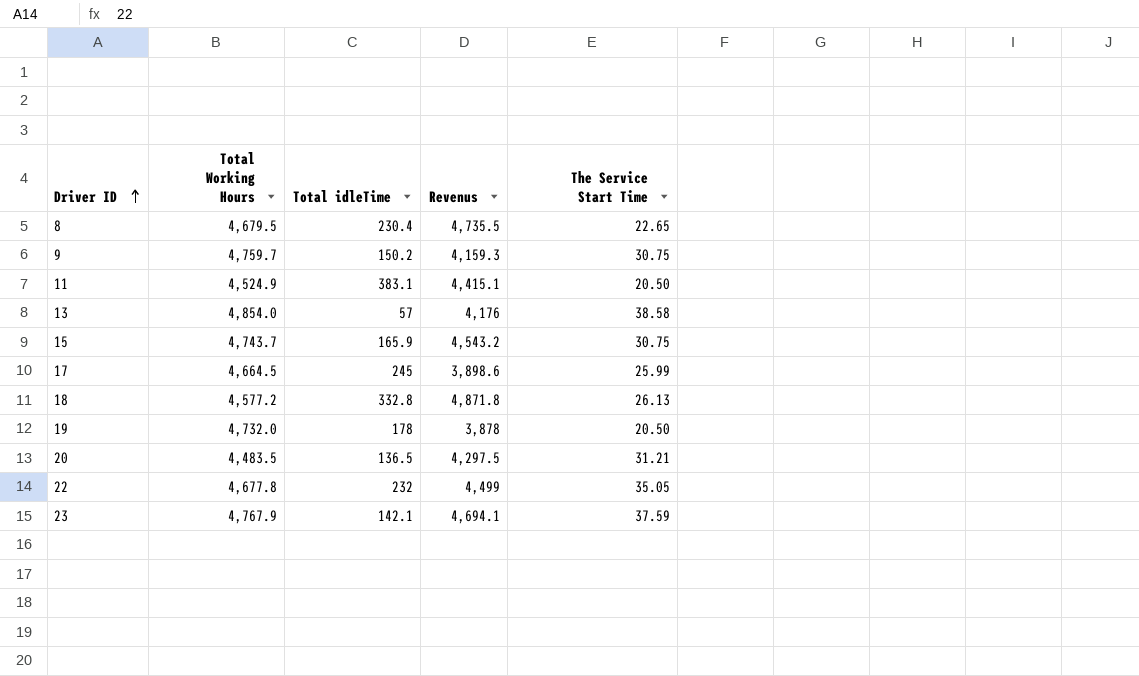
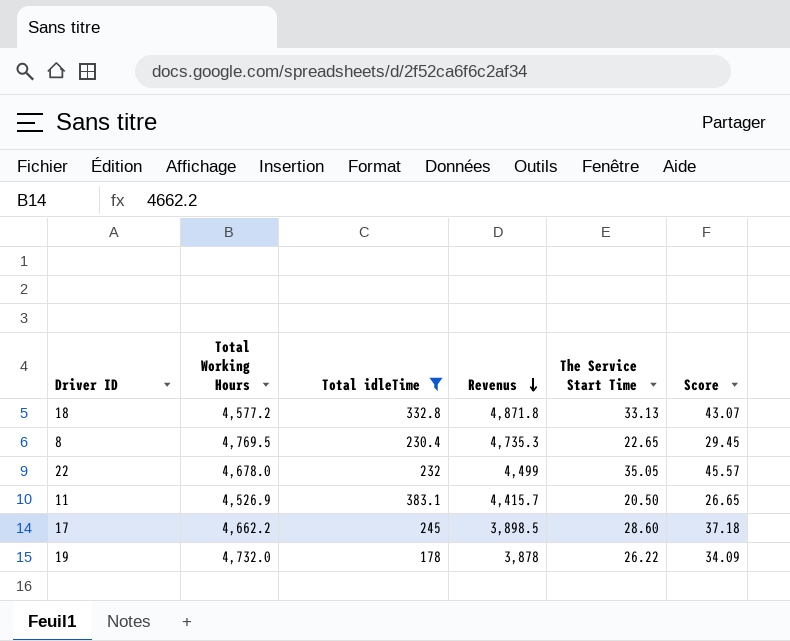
filter: none -> Total idleTime >= 178
row order: Driver ID ascending -> Revenus descending
column Score | formula: none -> [The Service Start Time] * 1.3
18 | The Service Start Time: 26.13 -> 33.13
8 | Total Working Hours: 4,679.5 -> 4,769.5
8 | Revenus: 4,735.5 -> 4,735.3
22 | Total Working Hours: 4,677.8 -> 4,678.0
11 | Total Working Hours: 4,524.9 -> 4,526.9
11 | Revenus: 4,415.1 -> 4,415.7
17 | Total Working Hours: 4,664.5 -> 4,662.2
17 | Revenus: 3,898.6 -> 3,898.5
17 | The Service Start Time: 25.99 -> 28.60
19 | The Service Start Time: 20.50 -> 26.22

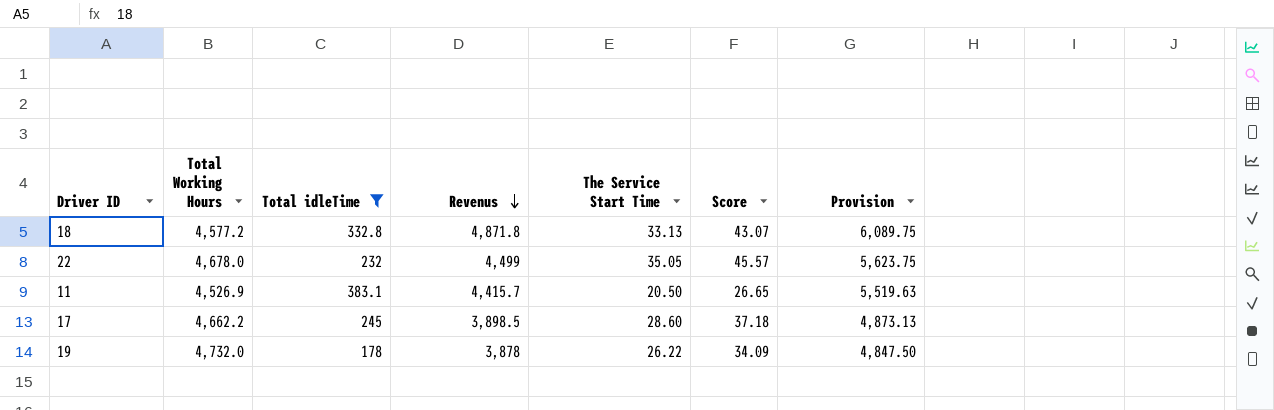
column Provision | formula: none -> [Revenus] * 1.25
row 8: 4,769.5 | 230.4 | 4,735.3 | 22.65 | 29.45 -> none

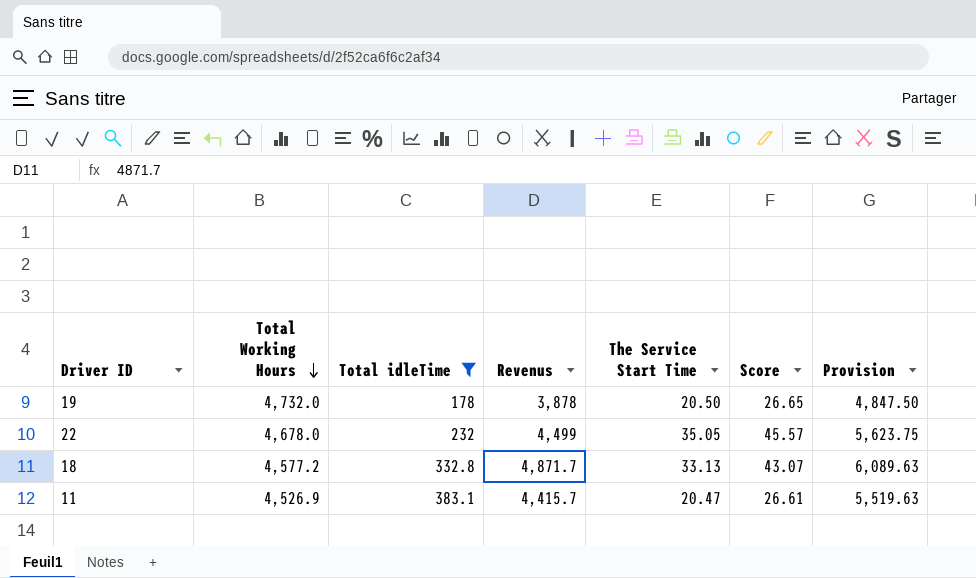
row order: Revenus descending -> Total Working Hours descending
row 17: 4,662.2 | 245 | 3,898.5 | 28.60 | 37.18 | 4,873.13 -> none
19 | The Service Start Time: 26.22 -> 20.50
19 | Score: 34.09 -> 26.65
18 | Revenus: 4,871.8 -> 4,871.7
18 | Provision: 6,089.75 -> 6,089.63
11 | The Service Start Time: 20.50 -> 20.47
11 | Score: 26.65 -> 26.61

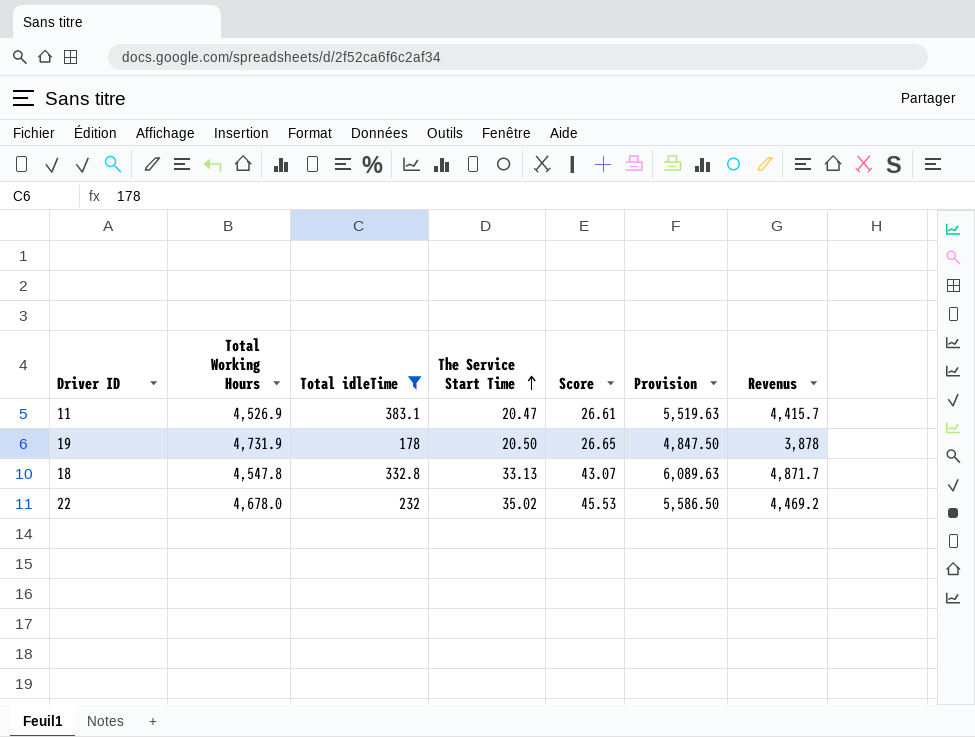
row order: Total Working Hours descending -> The Service Start Time ascending
column Revenus | position: 4 -> 7
19 | Total Working Hours: 4,732.0 -> 4,731.9
18 | Total Working Hours: 4,577.2 -> 4,547.8
22 | The Service Start Time: 35.05 -> 35.02
22 | Score: 45.57 -> 45.53
22 | Provision: 5,623.75 -> 5,586.50
22 | Revenus: 4,499 -> 4,469.2

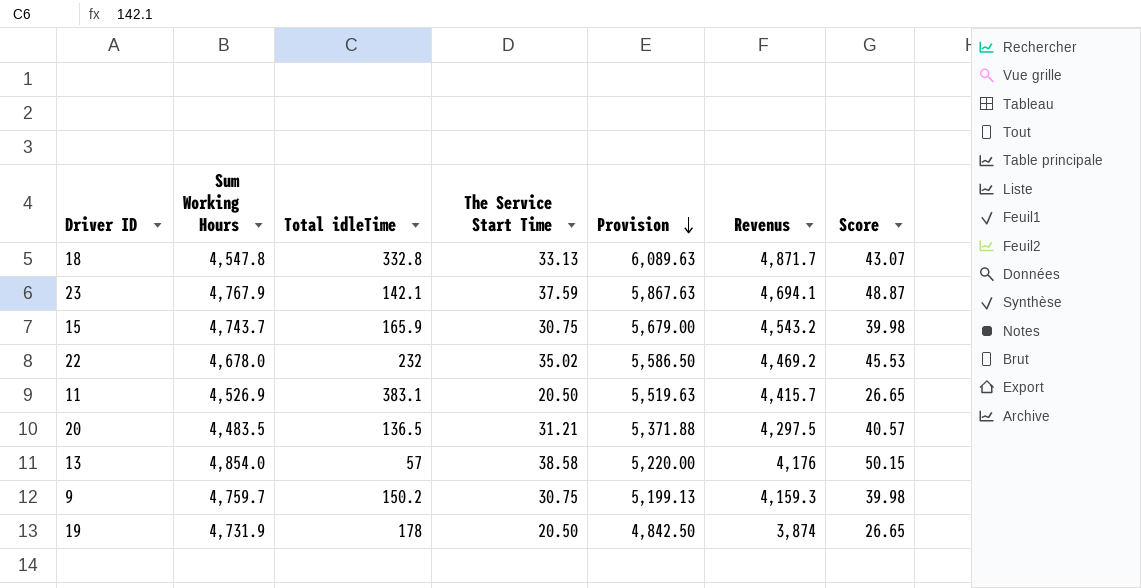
filter: Total idleTime >= 178 -> none
row order: The Service Start Time ascending -> Provision descending
column name: Total Working Hours -> Sum Working Hours
column Score | position: 5 -> 7
11 | The Service Start Time: 20.47 -> 20.50
11 | Score: 26.61 -> 26.65
19 | Provision: 4,847.50 -> 4,842.50
19 | Revenus: 3,878 -> 3,874

